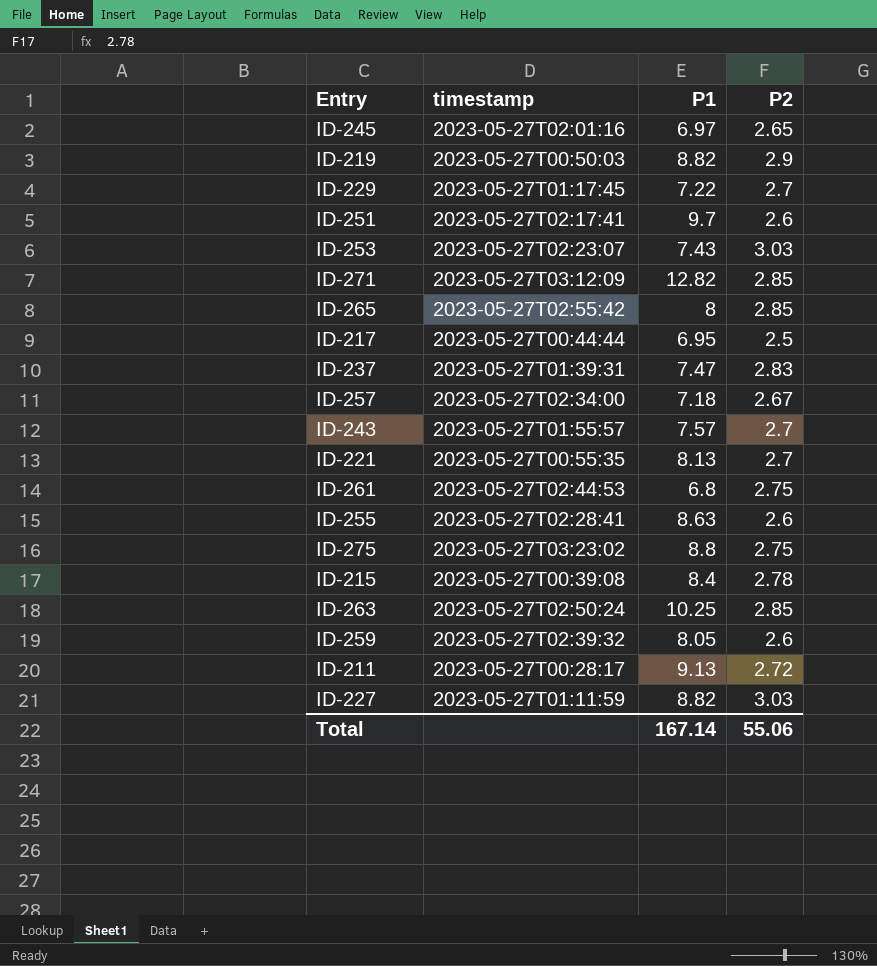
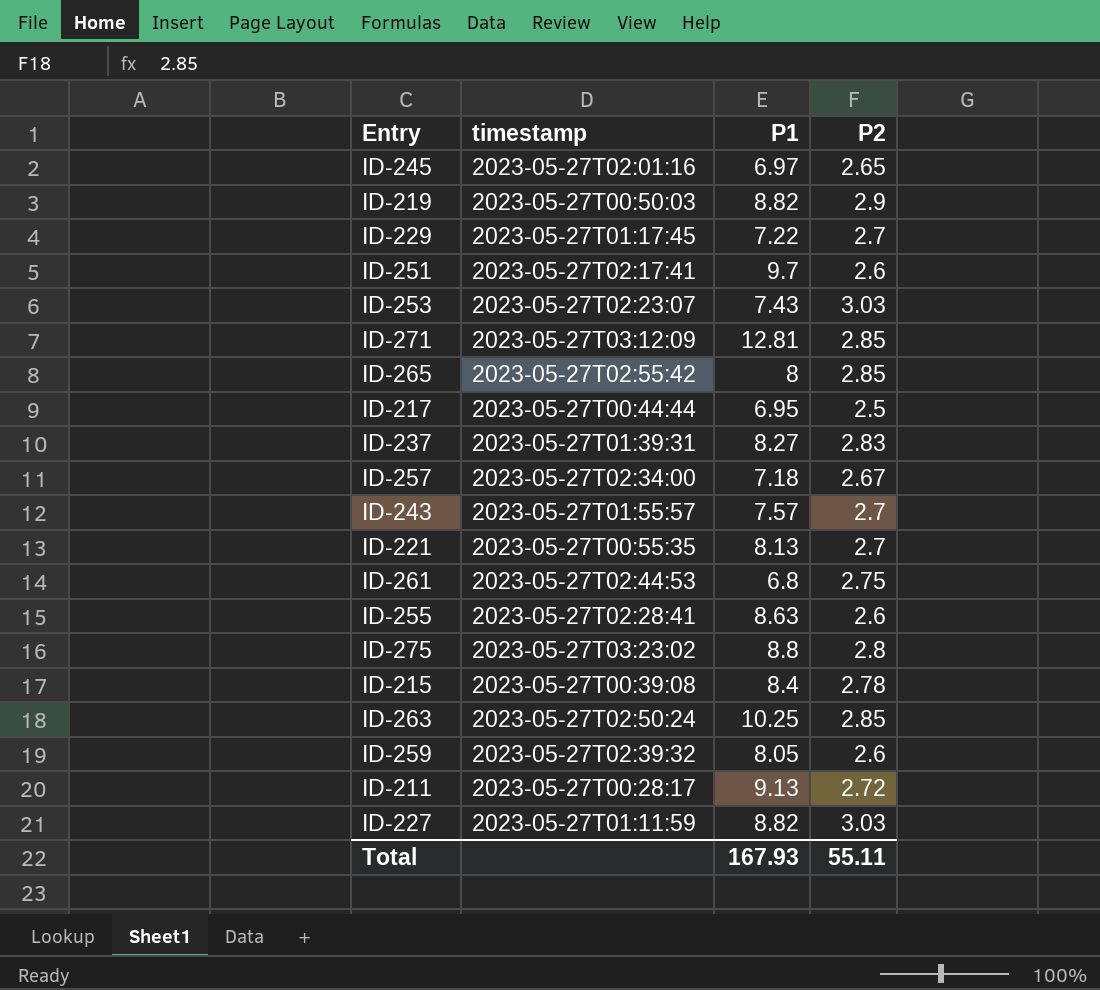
ID-271 | P1: 12.82 -> 12.81
ID-237 | P1: 7.47 -> 8.27
ID-275 | P2: 2.75 -> 2.8
Total | P1: 167.14 -> 167.93
Total | P2: 55.06 -> 55.11

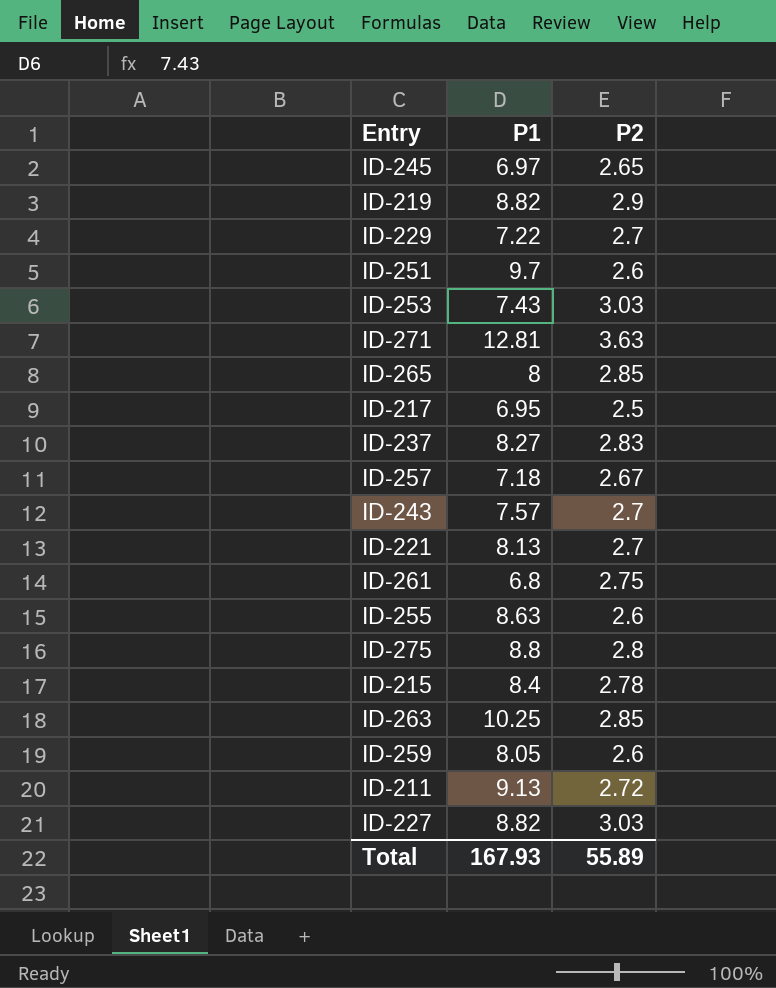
column timestamp | position: 2 -> none
ID-271 | P2: 2.85 -> 3.63
Total | P2: 55.11 -> 55.89

